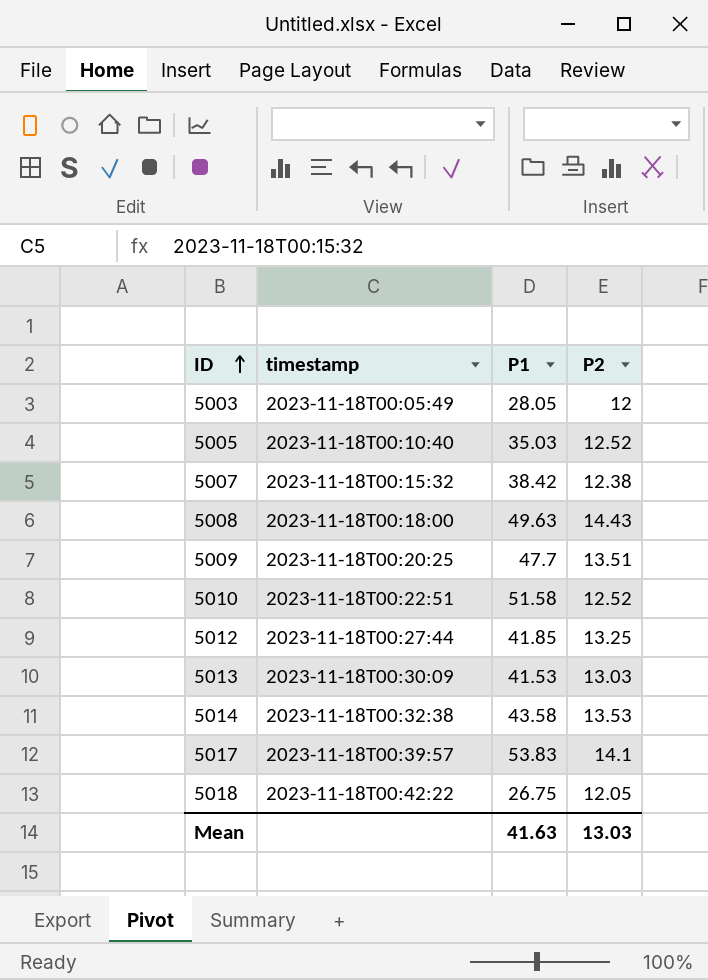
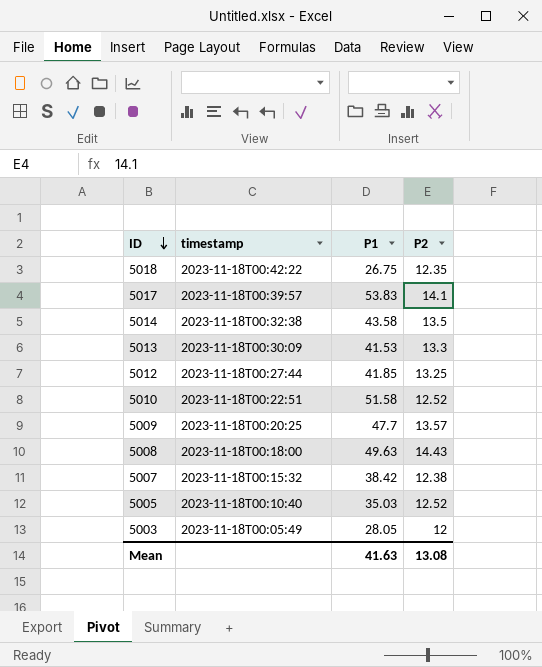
row order: ID ascending -> ID descending
5018 | P2: 12.05 -> 12.35
5014 | P2: 13.53 -> 13.5
5013 | P2: 13.03 -> 13.3
5009 | P2: 13.51 -> 13.57
Mean | P2: 13.03 -> 13.08

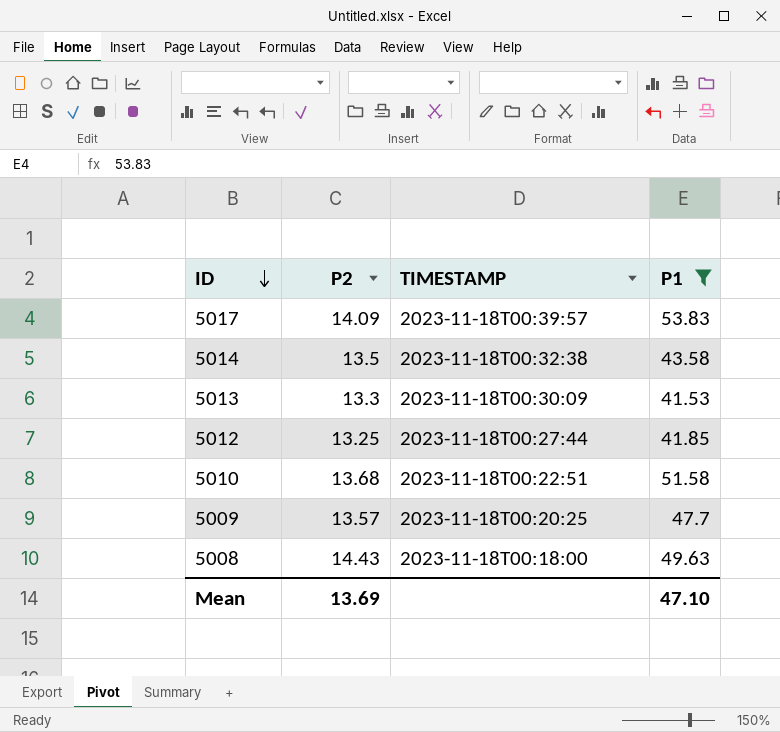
filter: none -> P1 >= 41.53
column P2 | position: 4 -> 2
column name: timestamp -> TIMESTAMP
5017 | P2: 14.1 -> 14.09
5010 | P2: 12.52 -> 13.68
Mean | P2: 13.08 -> 13.69
Mean | P1: 41.63 -> 47.10

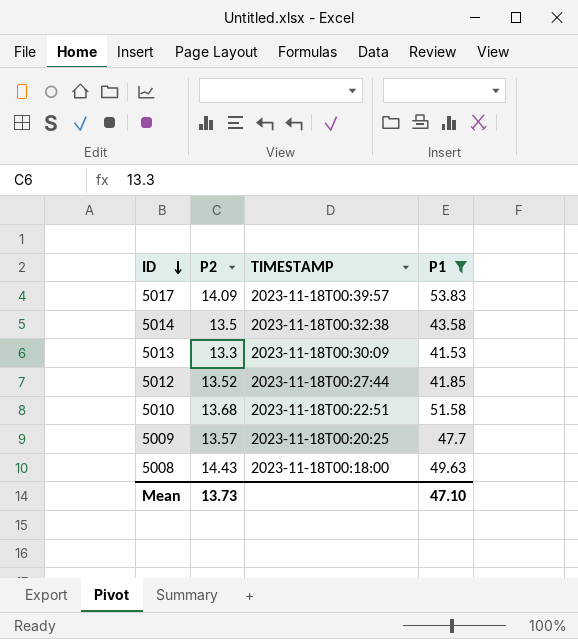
5012 | P2: 13.25 -> 13.52
Mean | P2: 13.69 -> 13.73

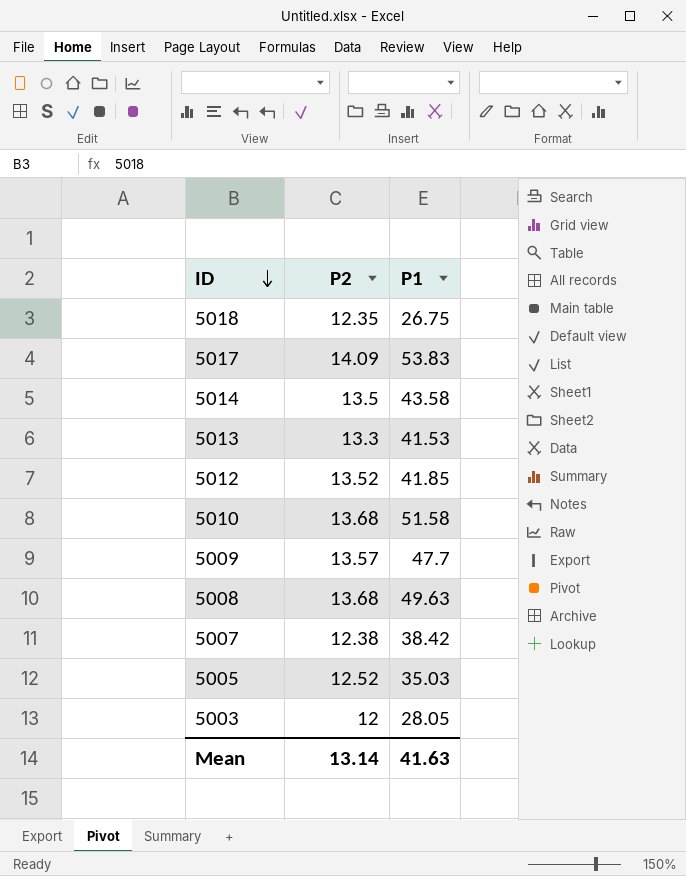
filter: P1 >= 41.53 -> none
column TIMESTAMP | position: 3 -> none
5008 | P2: 14.43 -> 13.68
Mean | P2: 13.73 -> 13.14
Mean | P1: 47.10 -> 41.63

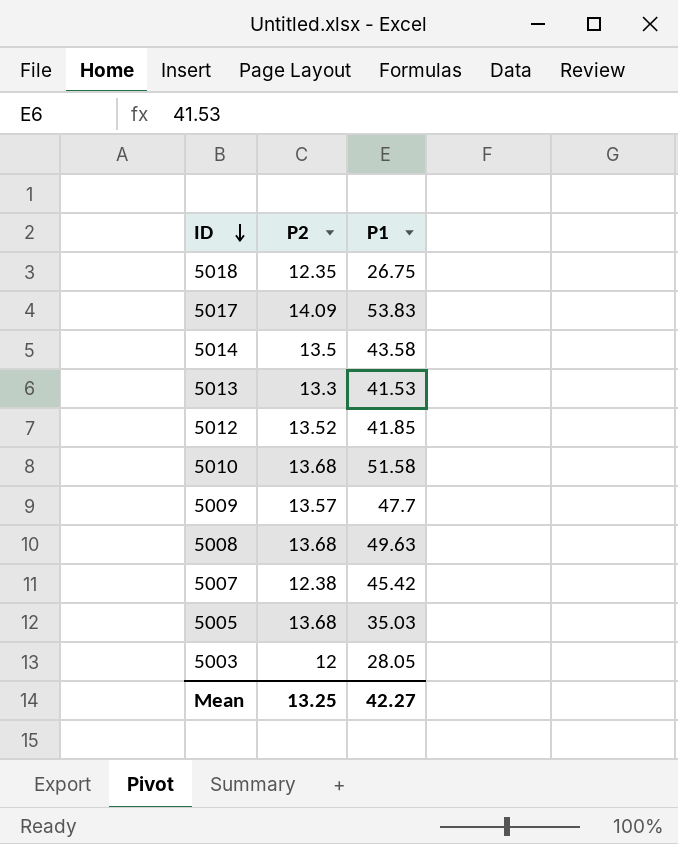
5007 | P1: 38.42 -> 45.42
5005 | P2: 12.52 -> 13.68
Mean | P2: 13.14 -> 13.25
Mean | P1: 41.63 -> 42.27

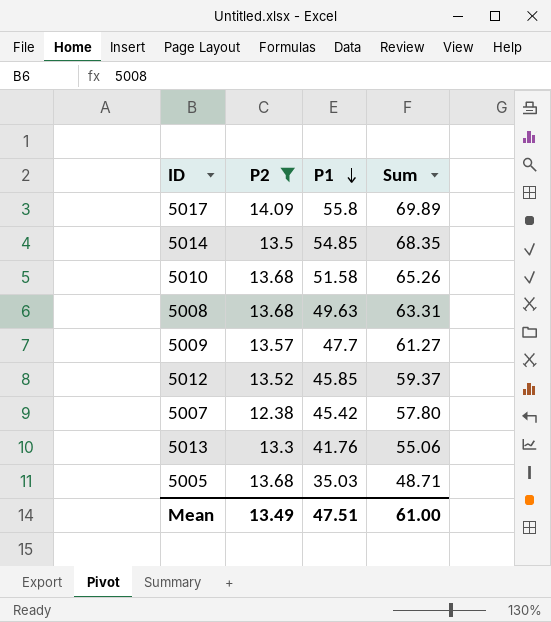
filter: none -> P2 >= 12.38
row order: ID descending -> P1 descending
column Sum | formula: none -> [P2] + [P1]
5017 | P1: 53.83 -> 55.8
5014 | P1: 43.58 -> 54.85
5012 | P1: 41.85 -> 45.85
5013 | P1: 41.53 -> 41.76
Mean | P2: 13.25 -> 13.49
Mean | P1: 42.27 -> 47.51

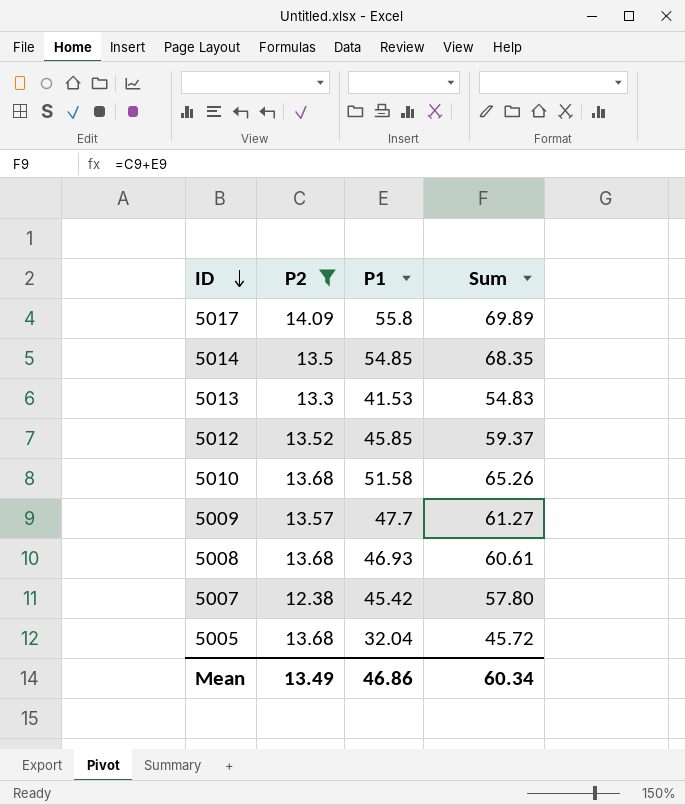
row order: P1 descending -> ID descending
5013 | P1: 41.76 -> 41.53
5013 | Sum: 55.06 -> 54.83
5008 | P1: 49.63 -> 46.93
5008 | Sum: 63.31 -> 60.61
5005 | P1: 35.03 -> 32.04
5005 | Sum: 48.71 -> 45.72
Mean | P1: 47.51 -> 46.86
Mean | Sum: 61.00 -> 60.34

